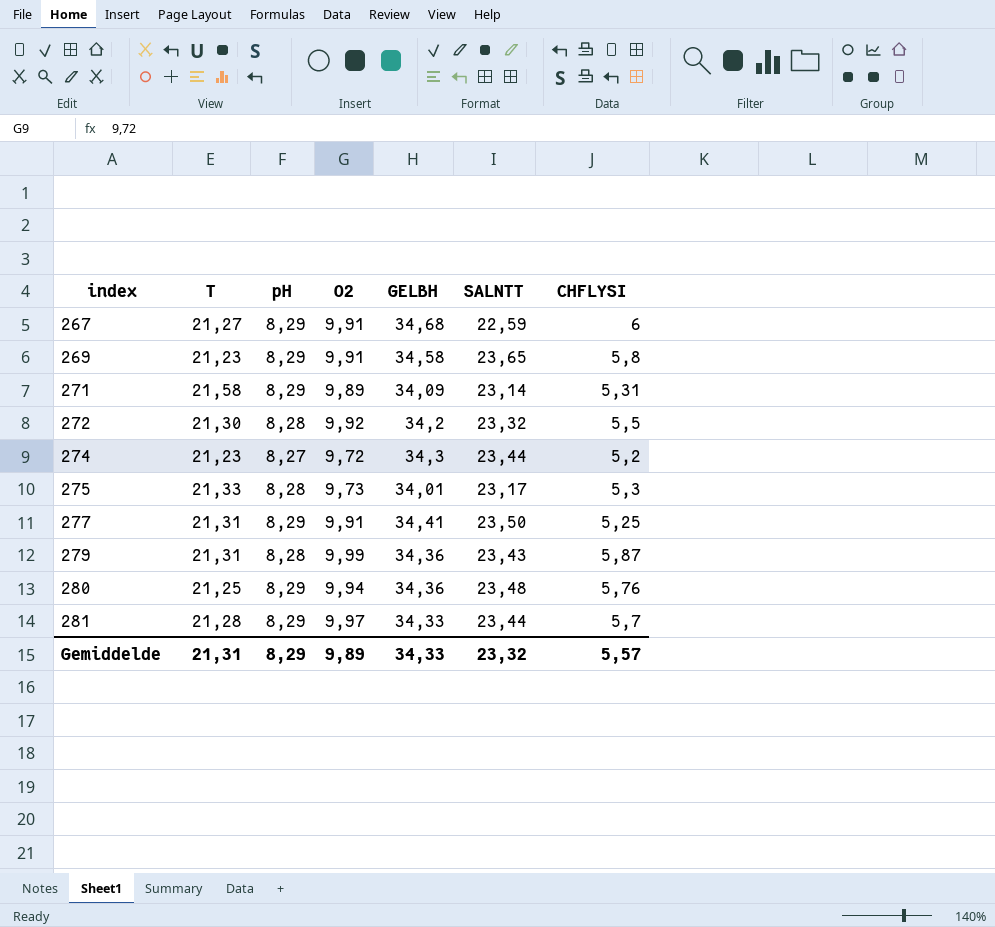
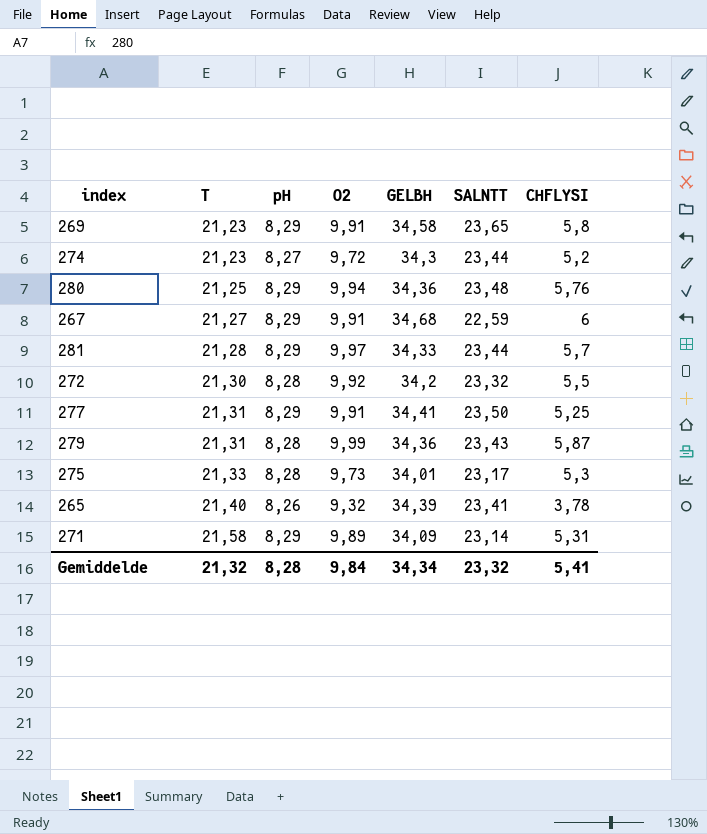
row order: index ascending -> T ascending
row 265: none -> 21,40 | 8,26 | 9,32 | 34,39 | 23,41 | 3,78
Gemiddelde | T: 21,31 -> 21,32
Gemiddelde | pH: 8,29 -> 8,28
Gemiddelde | O2: 9,89 -> 9,84
Gemiddelde | GELBH: 34,33 -> 34,34
Gemiddelde | CHFLYSI: 5,57 -> 5,41

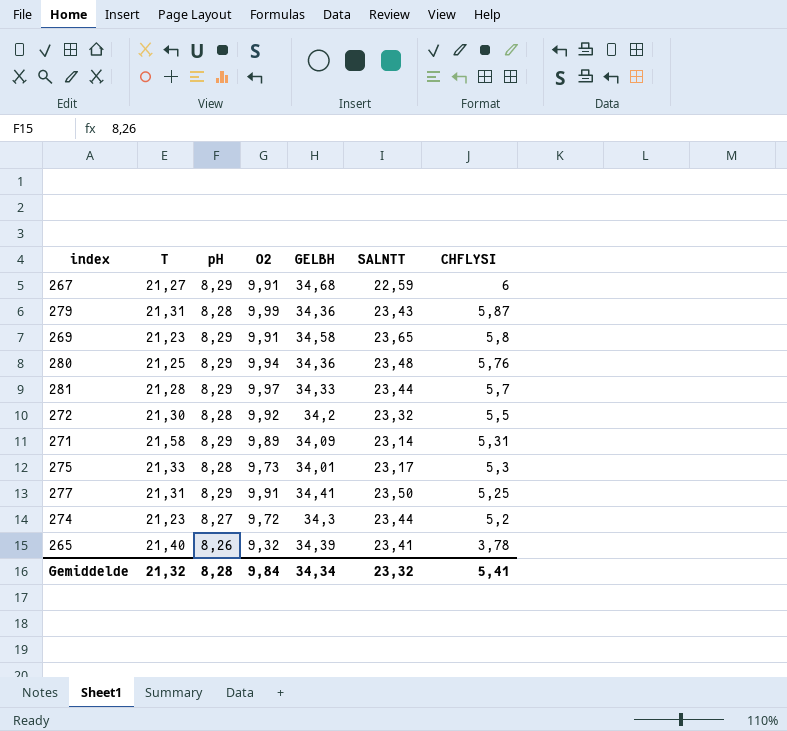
row order: T ascending -> CHFLYSI descending

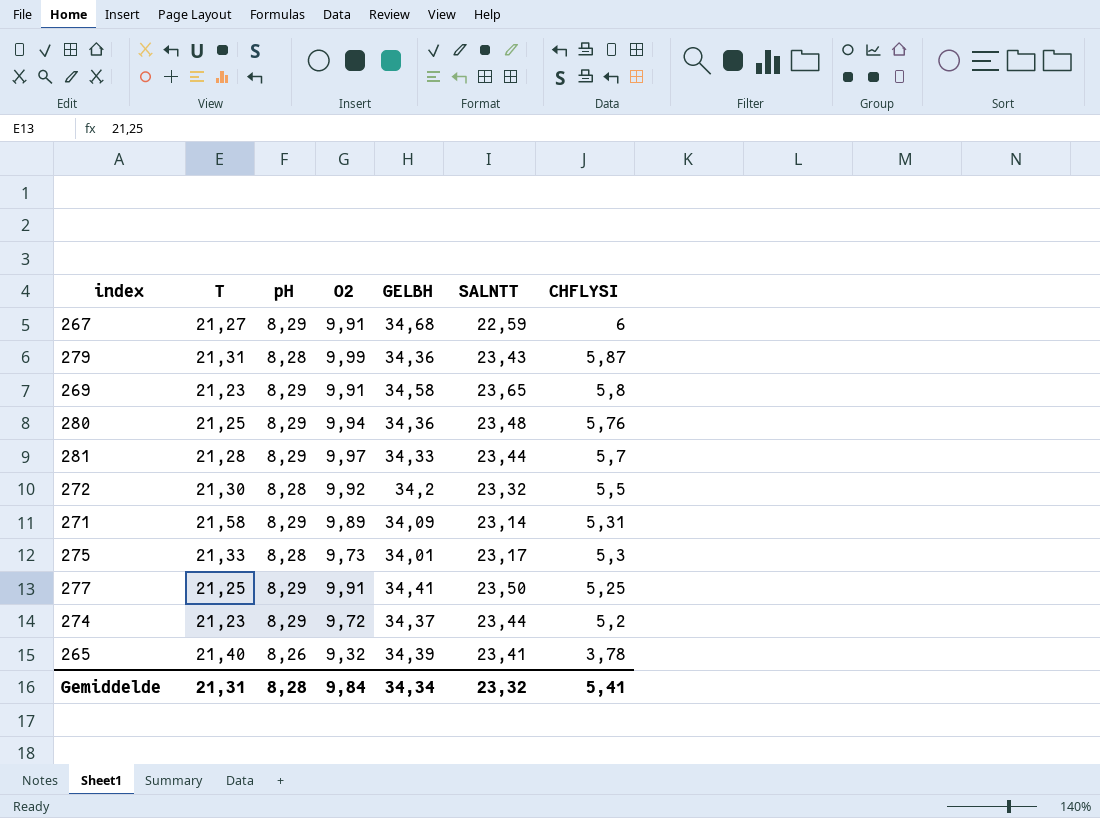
277 | T: 21,31 -> 21,25
274 | pH: 8,27 -> 8,29
274 | GELBH: 34,3 -> 34,37
Gemiddelde | T: 21,32 -> 21,31

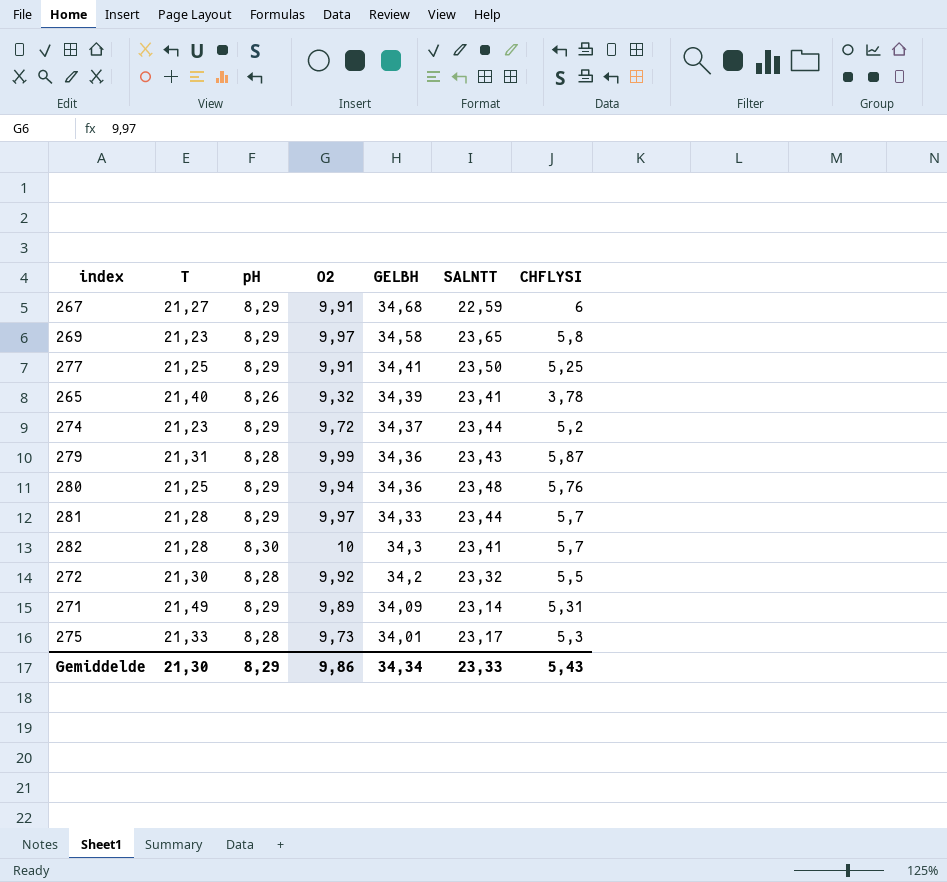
row order: CHFLYSI descending -> GELBH descending
269 | O2: 9,91 -> 9,97
row 282: none -> 21,28 | 8,30 | 10 | 34,3 | 23,41 | 5,7
271 | T: 21,58 -> 21,49
Gemiddelde | T: 21,31 -> 21,30
Gemiddelde | pH: 8,28 -> 8,29
Gemiddelde | O2: 9,84 -> 9,86
Gemiddelde | SALNTT: 23,32 -> 23,33
Gemiddelde | CHFLYSI: 5,41 -> 5,43

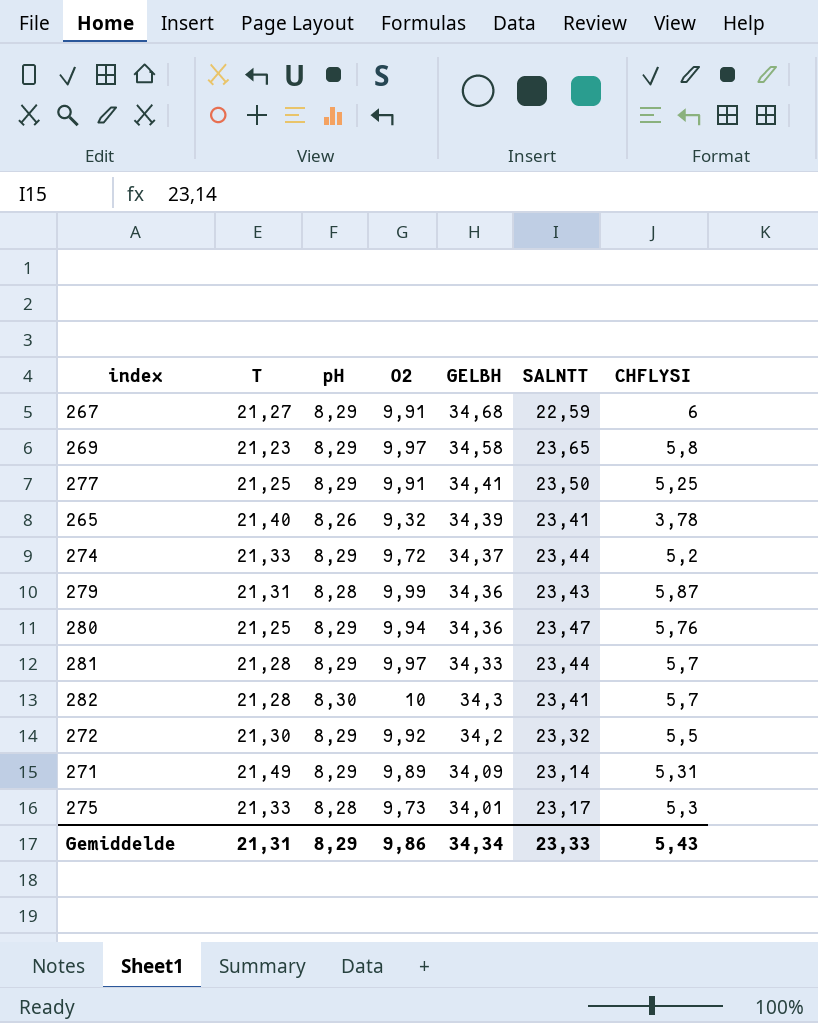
274 | T: 21,23 -> 21,33
280 | SALNTT: 23,48 -> 23,47
272 | pH: 8,28 -> 8,29
Gemiddelde | T: 21,30 -> 21,31

